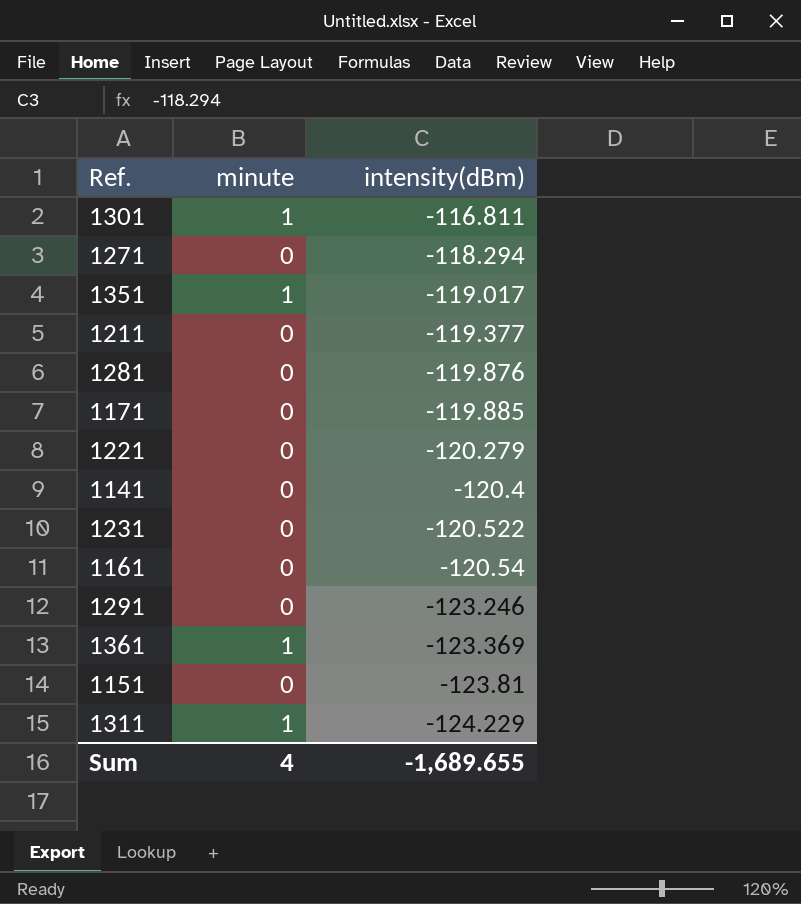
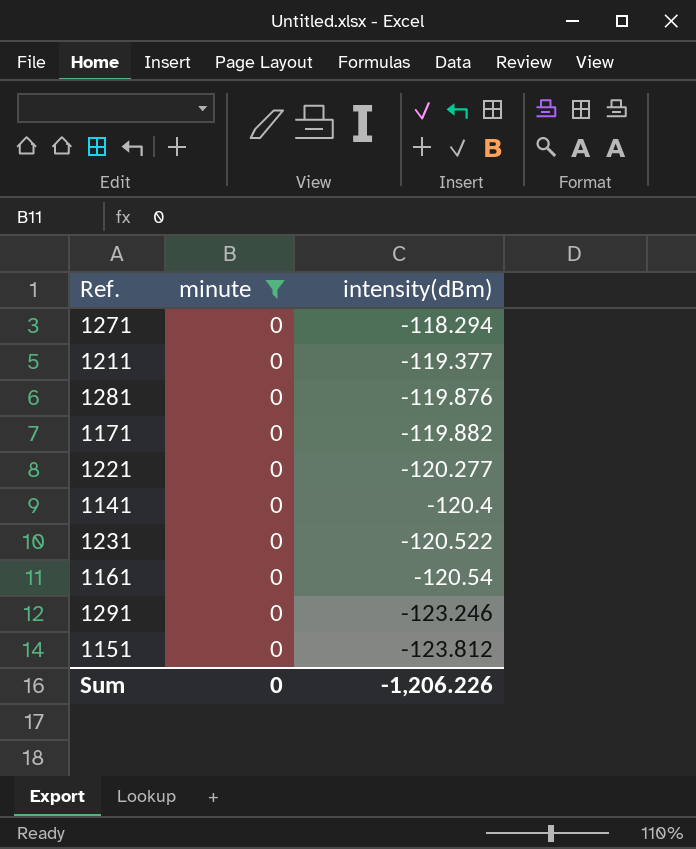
filter: none -> minute = 0
1171 | intensity(dBm): -119.885 -> -119.882
1221 | intensity(dBm): -120.279 -> -120.277
1151 | intensity(dBm): -123.81 -> -123.812
Sum | minute: 4 -> 0
Sum | intensity(dBm): -1,689.655 -> -1,206.226

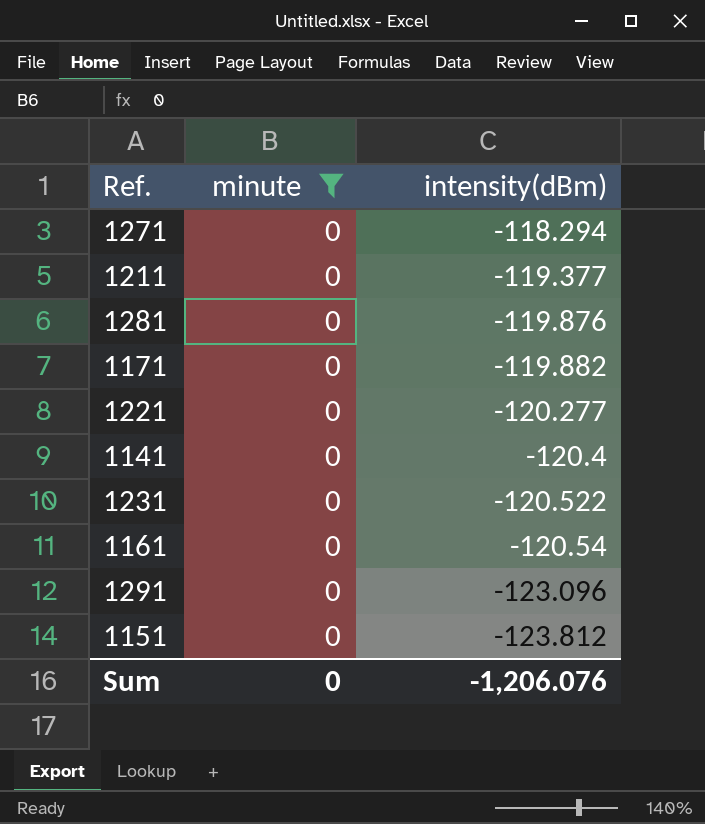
1291 | intensity(dBm): -123.246 -> -123.096
Sum | intensity(dBm): -1,206.226 -> -1,206.076

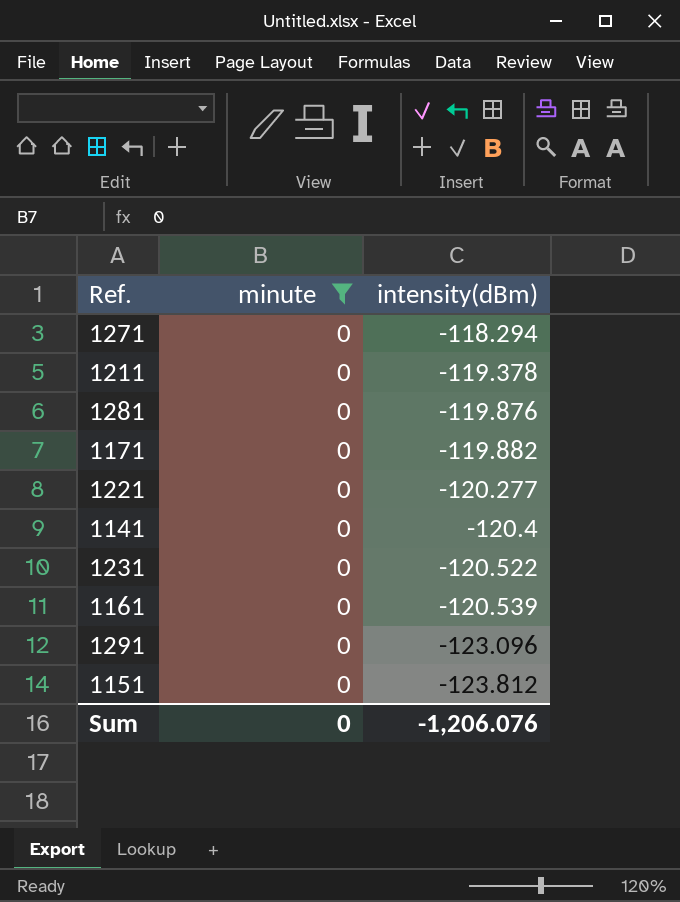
1211 | intensity(dBm): -119.377 -> -119.378
1161 | intensity(dBm): -120.54 -> -120.539

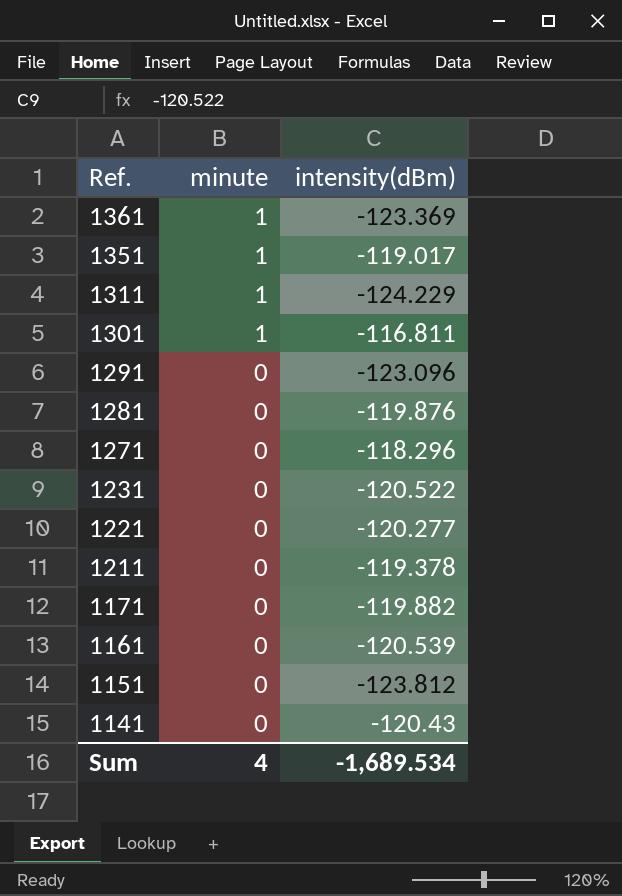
filter: minute = 0 -> none
row order: intensity(dBm) descending -> Ref. descending
1271 | intensity(dBm): -118.294 -> -118.296
1141 | intensity(dBm): -120.4 -> -120.43
Sum | minute: 0 -> 4
Sum | intensity(dBm): -1,206.076 -> -1,689.534

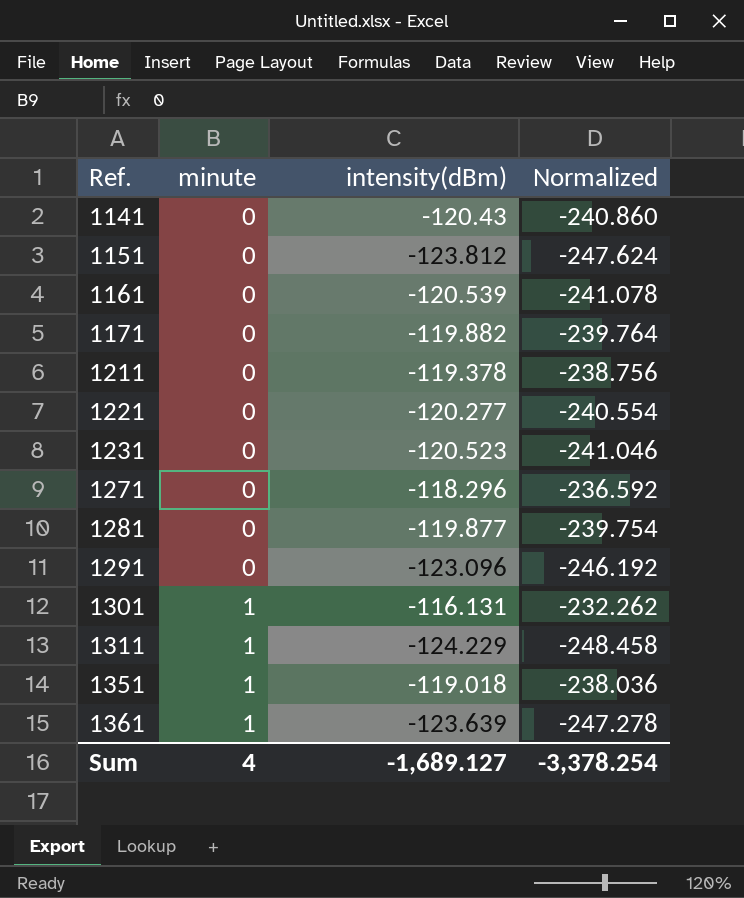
row order: Ref. descending -> Ref. ascending
column Normalized | formula: none -> [intensity(dBm)] * 2
1231 | intensity(dBm): -120.522 -> -120.523
1281 | intensity(dBm): -119.876 -> -119.877
1301 | intensity(dBm): -116.811 -> -116.131
1351 | intensity(dBm): -119.017 -> -119.018
1361 | intensity(dBm): -123.369 -> -123.639
Sum | intensity(dBm): -1,689.534 -> -1,689.127

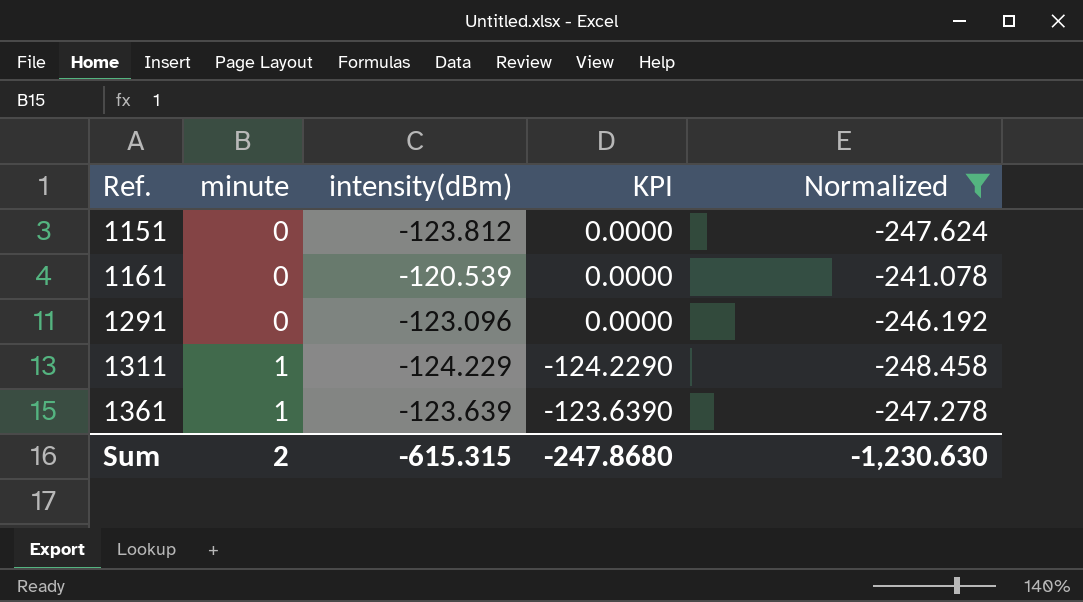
filter: none -> Normalized <= -241.078
column KPI | formula: none -> [minute] * [intensity(dBm)]
Sum | minute: 4 -> 2
Sum | intensity(dBm): -1,689.127 -> -615.315
Sum | Normalized: -3,378.254 -> -1,230.630

